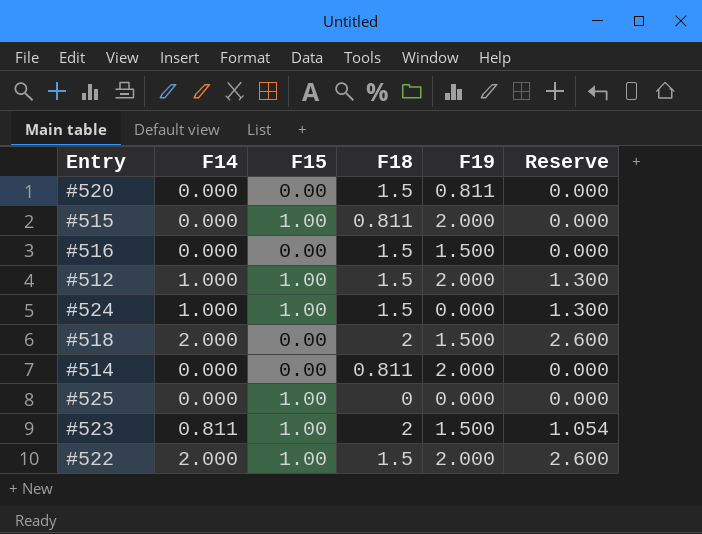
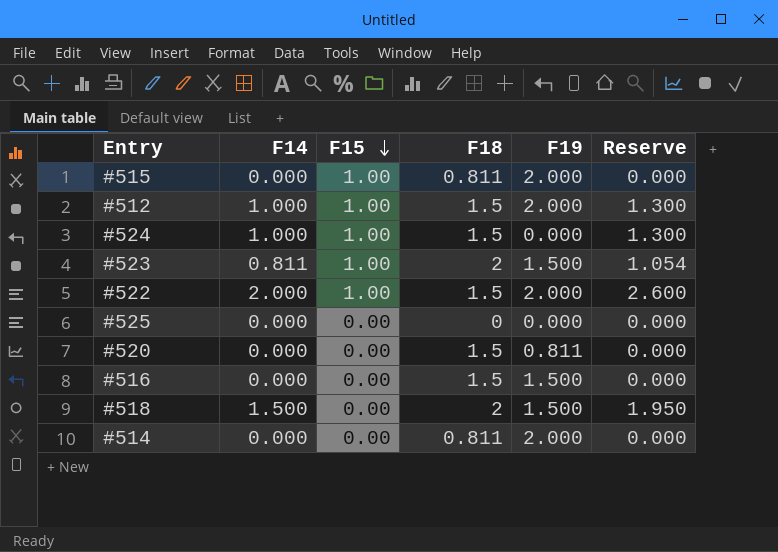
row order: none -> F15 descending
#525 | F15: 1.00 -> 0.00
#518 | F14: 2.000 -> 1.500
#518 | Reserve: 2.600 -> 1.950

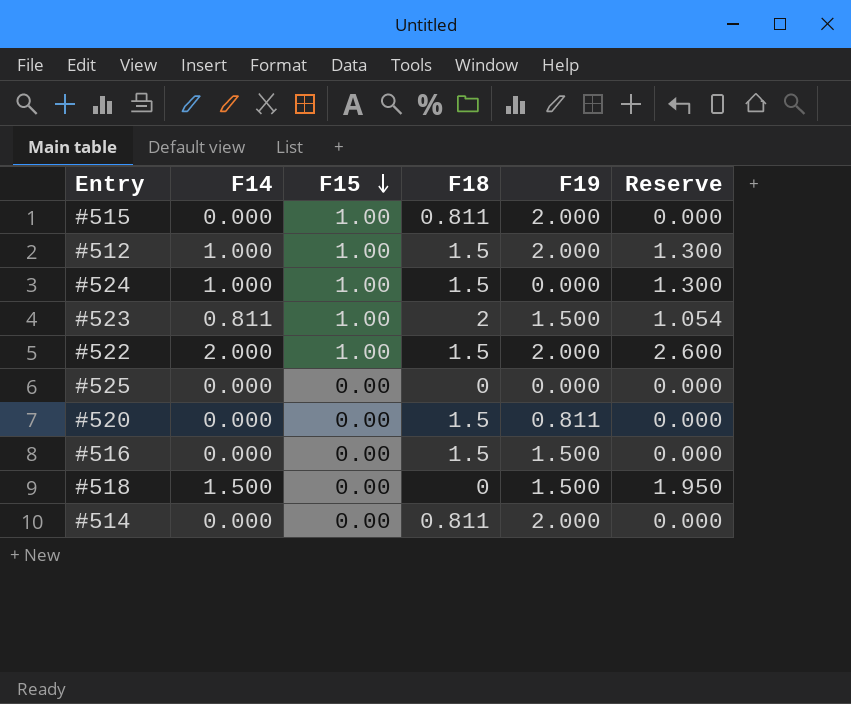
#518 | F18: 2 -> 0

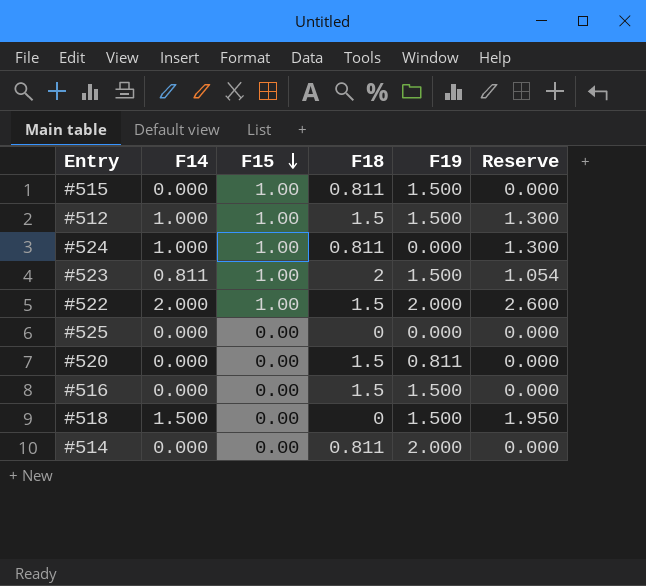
#515 | F19: 2.000 -> 1.500
#512 | F19: 2.000 -> 1.500
#524 | F18: 1.5 -> 0.811

